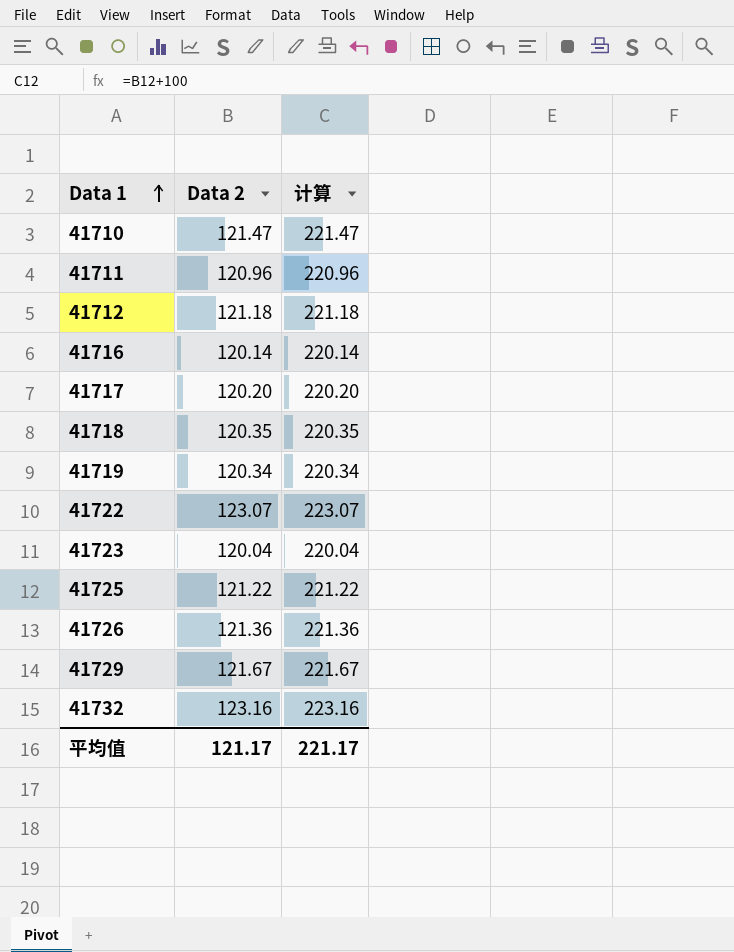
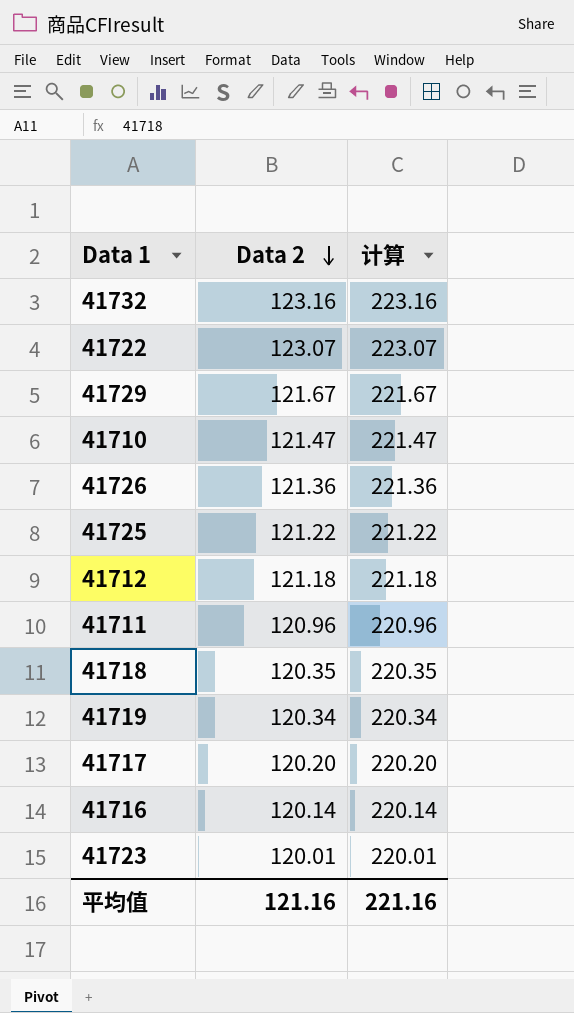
row order: Data 1 ascending -> Data 2 descending
41723 | Data 2: 120.04 -> 120.01
41723 | 计算: 220.04 -> 220.01
平均值 | Data 2: 121.17 -> 121.16
平均值 | 计算: 221.17 -> 221.16

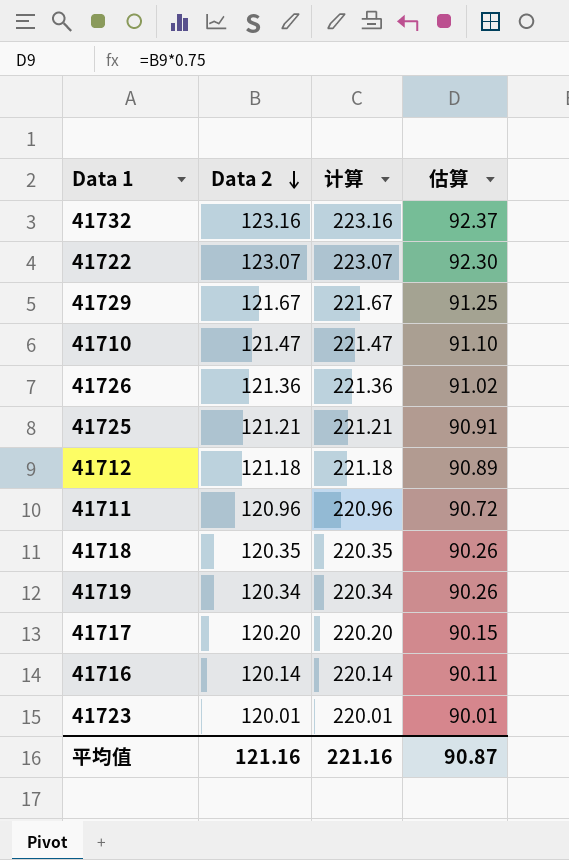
column 估算 | formula: none -> [Data 2] * 0.75
41725 | Data 2: 121.22 -> 121.21
41725 | 计算: 221.22 -> 221.21

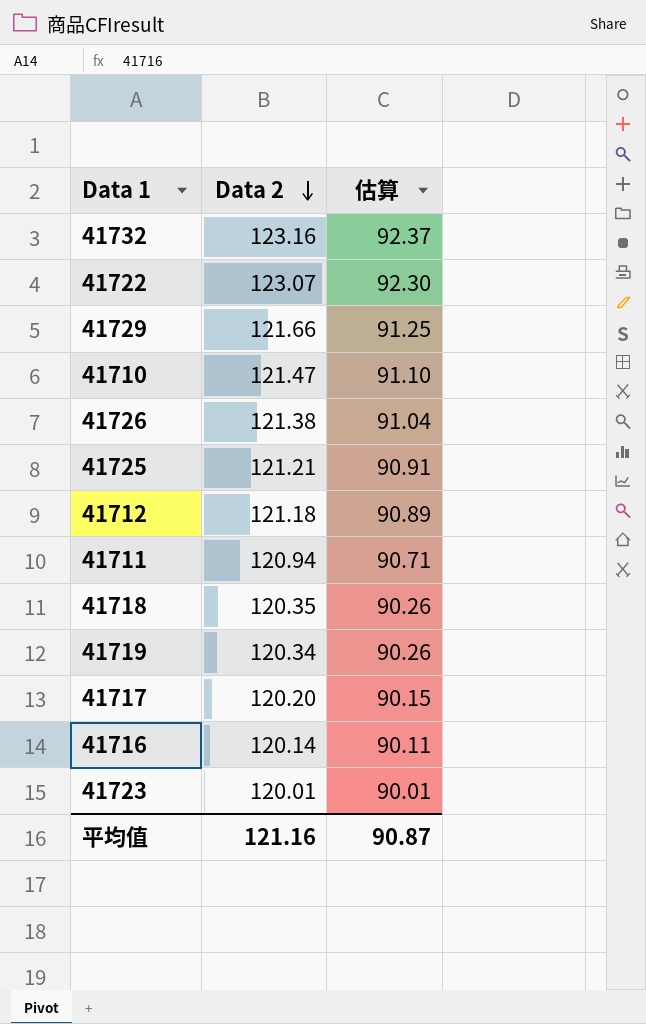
column 计算 | formula: [Data 2] + 100 -> none
41729 | Data 2: 121.67 -> 121.66
41726 | Data 2: 121.36 -> 121.38
41726 | 估算: 91.02 -> 91.04
41711 | Data 2: 120.96 -> 120.94
41711 | 估算: 90.72 -> 90.71

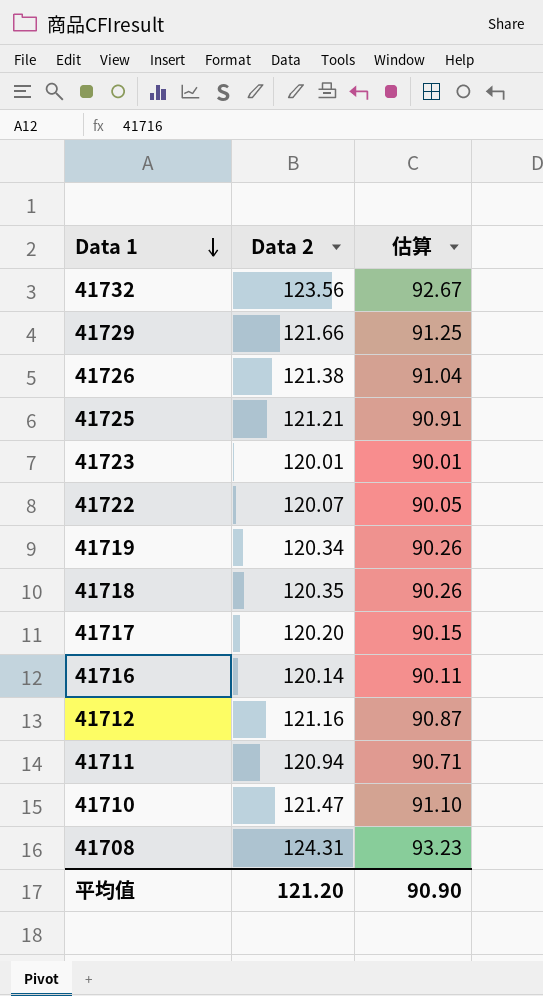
row order: Data 2 descending -> Data 1 descending
41732 | Data 2: 123.16 -> 123.56
41732 | 估算: 92.37 -> 92.67
41722 | Data 2: 123.07 -> 120.07
41722 | 估算: 92.30 -> 90.05
41712 | Data 2: 121.18 -> 121.16
41712 | 估算: 90.89 -> 90.87
row 41708: none -> 124.31 | 93.23
平均值 | Data 2: 121.16 -> 121.20
平均值 | 估算: 90.87 -> 90.90

